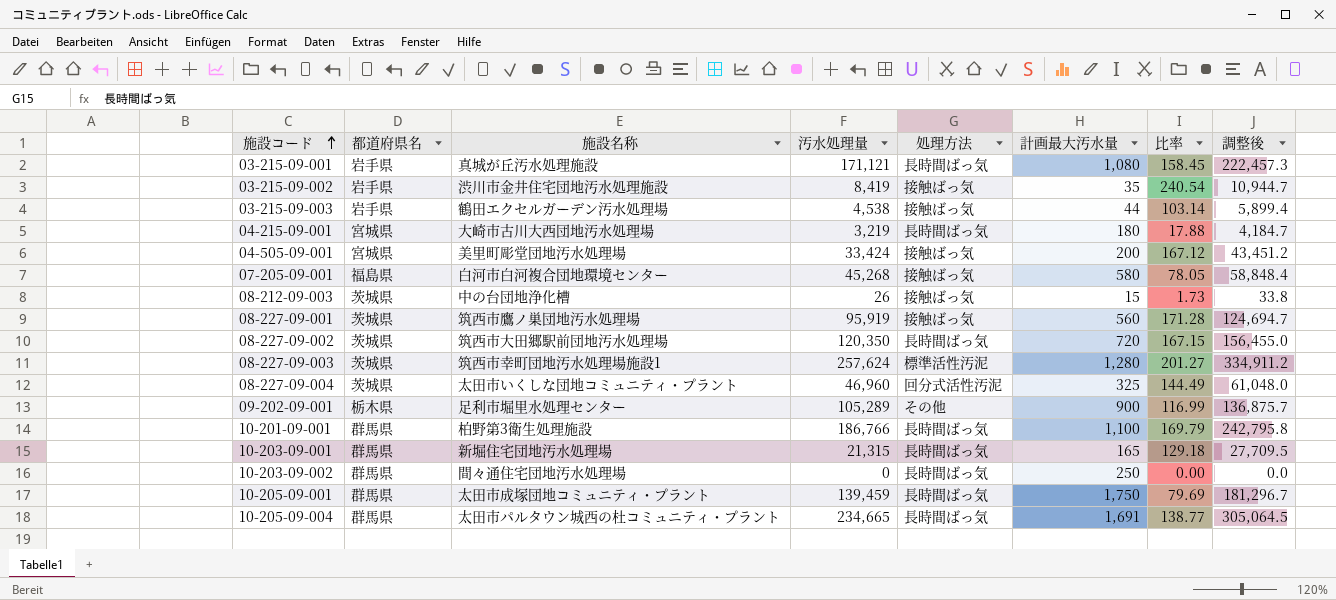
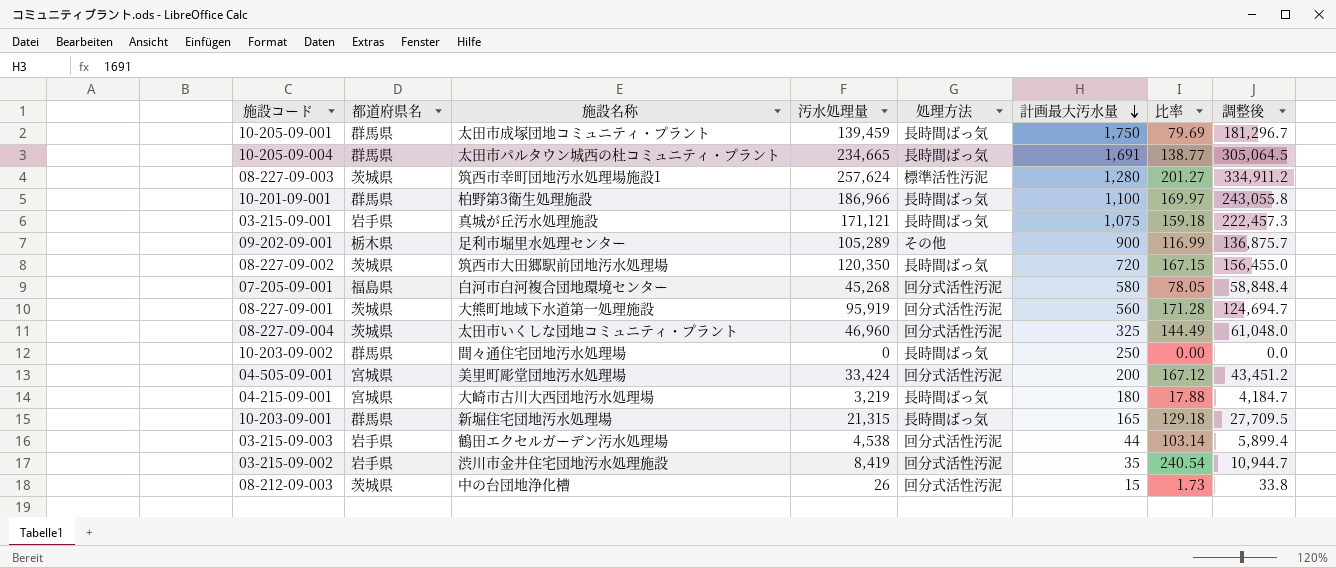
row order: 施設コード ascending -> 計画最大汚水量 descending
10-201-09-001 | 汚水処理量: 186,766 -> 186,966
10-201-09-001 | 比率: 169.79 -> 169.97
10-201-09-001 | 調整後: 242,795.8 -> 243,055.8
03-215-09-001 | 計画最大汚水量: 1,080 -> 1,075
03-215-09-001 | 比率: 158.45 -> 159.18
07-205-09-001 | 処理方法: 接触ばっ気 -> 回分式活性汚泥
08-227-09-001 | 施設名称: 筑西市鷹ノ巣団地汚水処理場 -> 大熊町地域下水道第一処理施設
08-227-09-001 | 処理方法: 接触ばっ気 -> 回分式活性汚泥
04-505-09-001 | 処理方法: 接触ばっ気 -> 回分式活性汚泥
03-215-09-003 | 処理方法: 接触ばっ気 -> 回分式活性汚泥
03-215-09-002 | 処理方法: 接触ばっ気 -> 回分式活性汚泥
08-212-09-003 | 処理方法: 接触ばっ気 -> 回分式活性汚泥

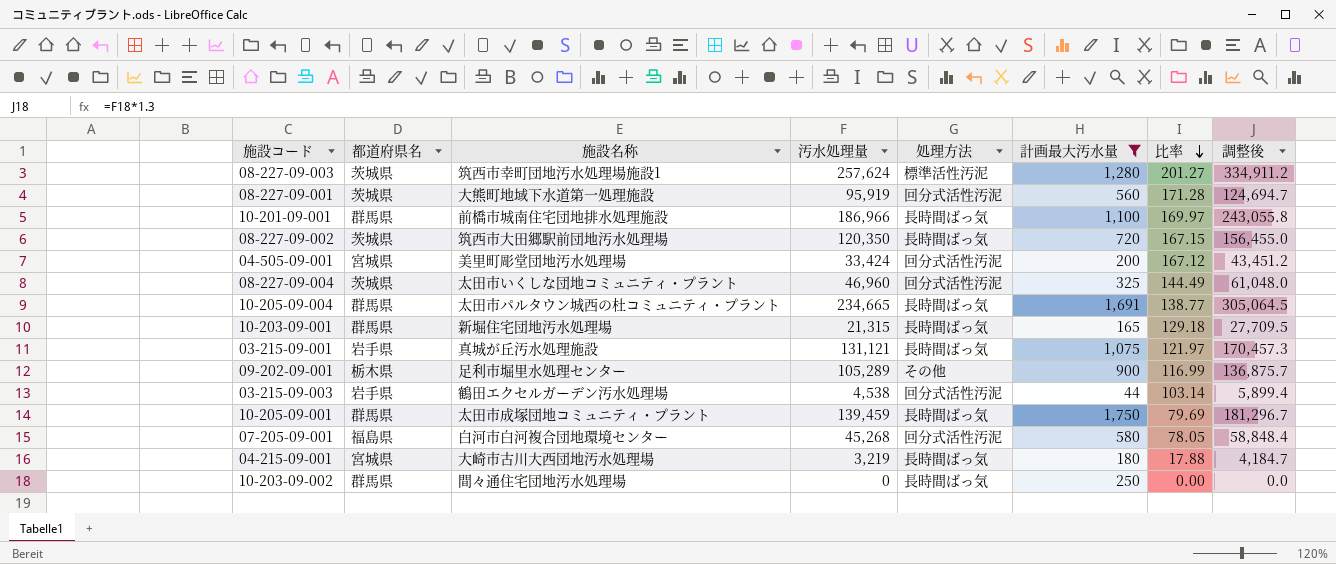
filter: none -> 計画最大汚水量 >= 44
row order: 計画最大汚水量 descending -> 比率 descending
10-201-09-001 | 施設名称: 柏野第3衛生処理施設 -> 前橋市城南住宅団地排水処理施設
03-215-09-001 | 汚水処理量: 171,121 -> 131,121
03-215-09-001 | 比率: 159.18 -> 121.97
03-215-09-001 | 調整後: 222,457.3 -> 170,457.3

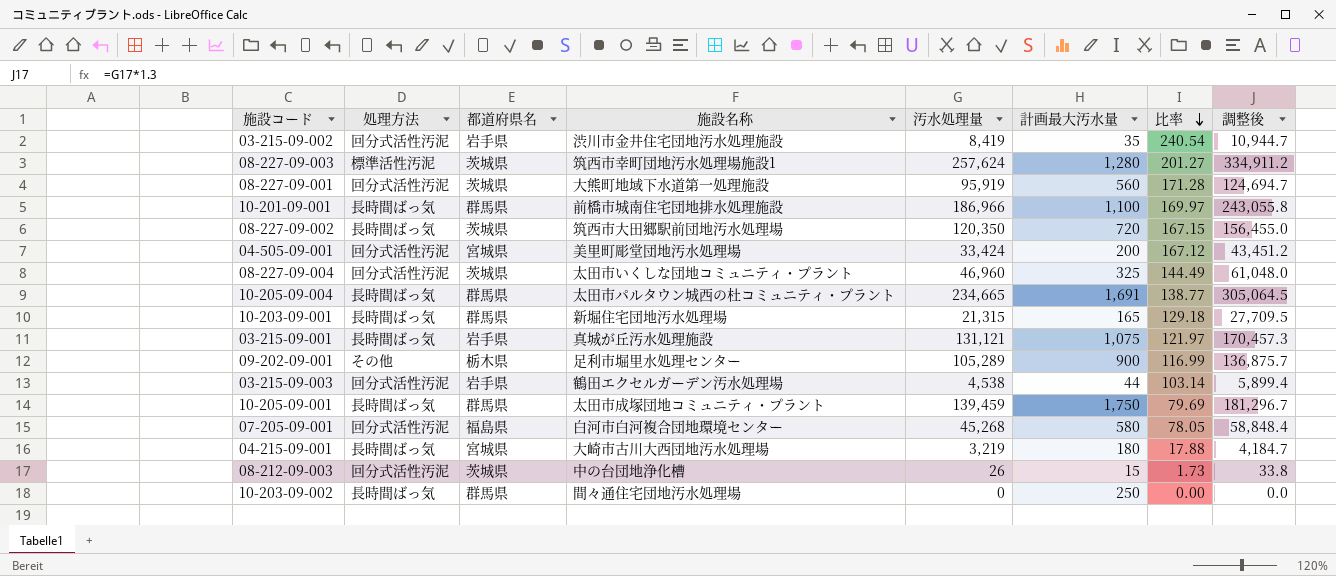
filter: 計画最大汚水量 >= 44 -> none
column 処理方法 | position: 5 -> 2

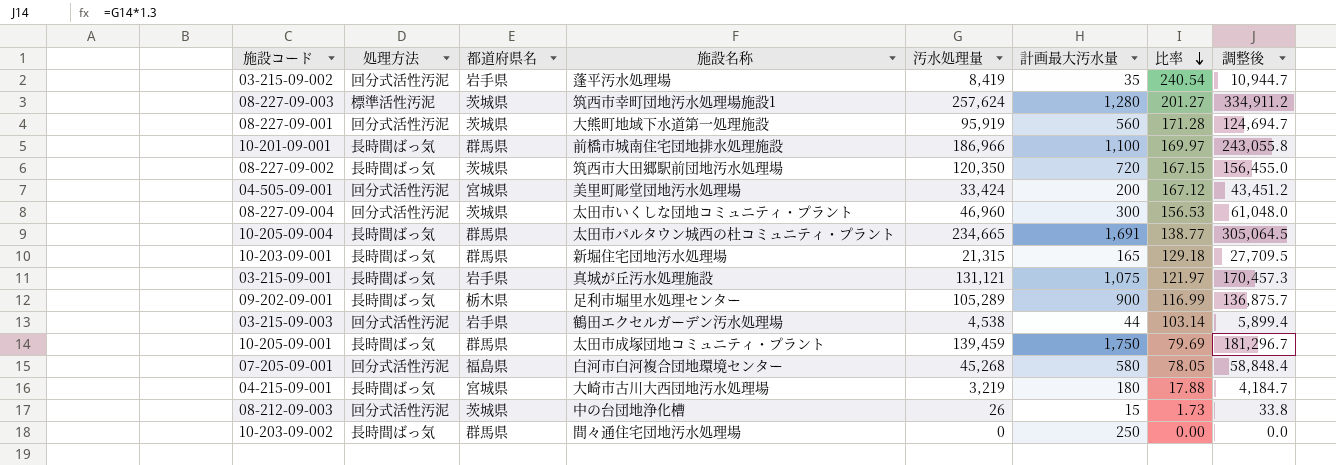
03-215-09-002 | 施設名称: 渋川市金井住宅団地汚水処理施設 -> 蓬平汚水処理場
08-227-09-004 | 計画最大汚水量: 325 -> 300
08-227-09-004 | 比率: 144.49 -> 156.53
09-202-09-001 | 処理方法: その他 -> 長時間ばっ気

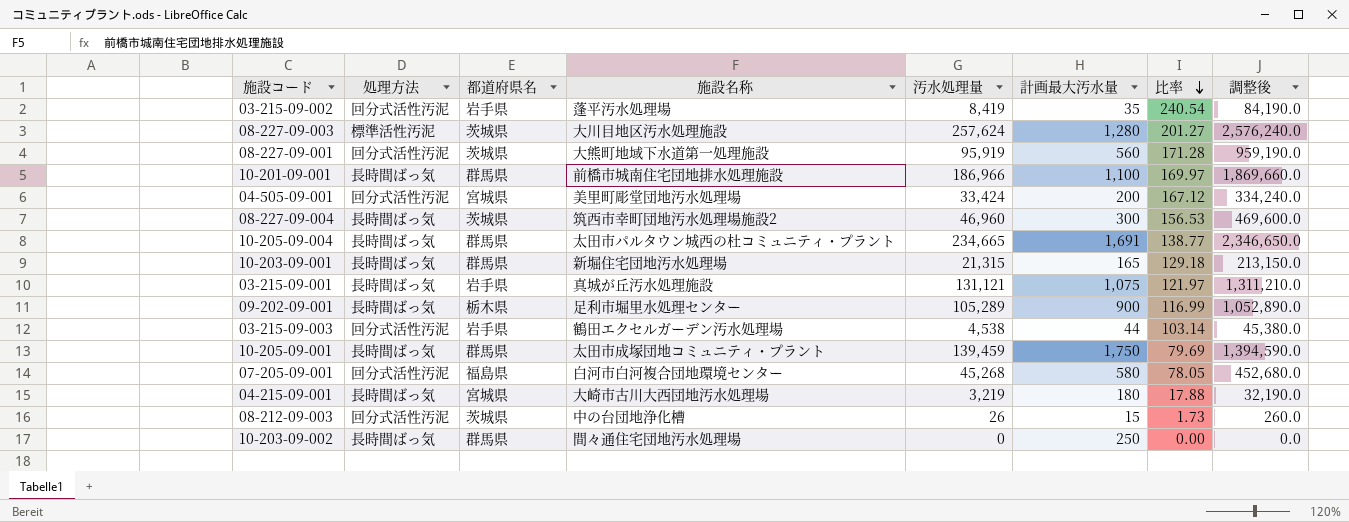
column 調整後 | formula: [汚水処理量] * 1.3 -> [汚水処理量] * 10
row 08-227-09-002: 長時間ばっ気 | 茨城県 | 筑西市大田郷駅前団地汚水処理場 | 120,350 | 720 | 167.15 | 156,455.0 -> none
08-227-09-003 | 施設名称: 筑西市幸町団地汚水処理場施設1 -> 大川目地区汚水処理施設
08-227-09-004 | 処理方法: 回分式活性汚泥 -> 長時間ばっ気
08-227-09-004 | 施設名称: 太田市いくしな団地コミュニティ・プラント -> 筑西市幸町団地汚水処理場施設2

